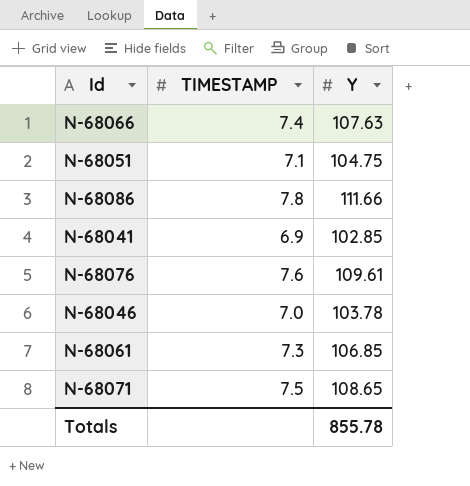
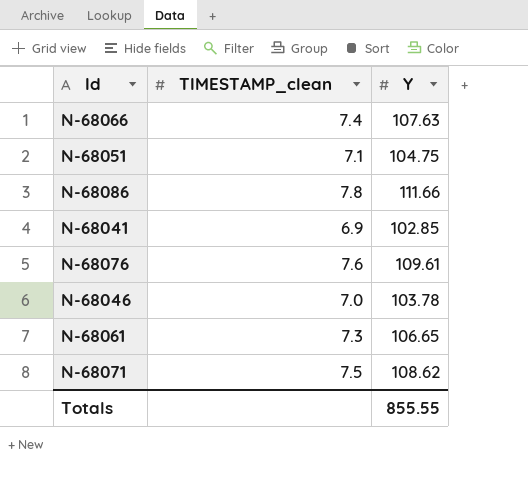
column name: TIMESTAMP -> TIMESTAMP_clean
N-68061 | Y: 106.85 -> 106.65
N-68071 | Y: 108.65 -> 108.62
Totals | Y: 855.78 -> 855.55

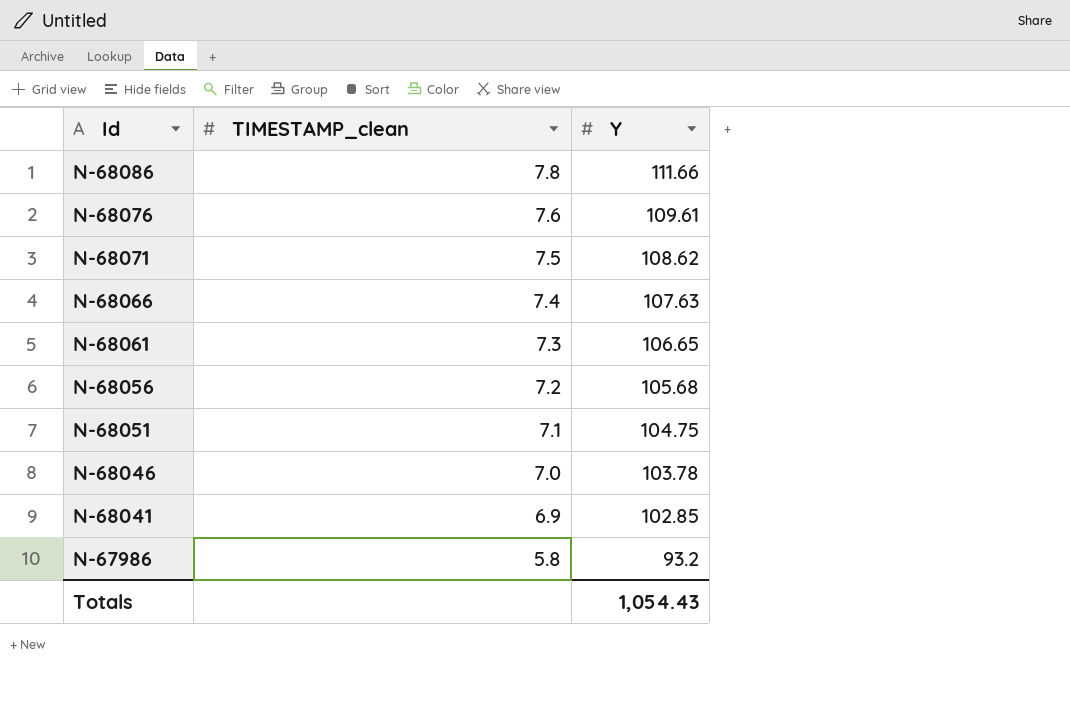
row order: none -> Id descending
row N-68056: none -> 7.2 | 105.68
row N-67986: none -> 5.8 | 93.2
Totals | Y: 855.55 -> 1,054.43

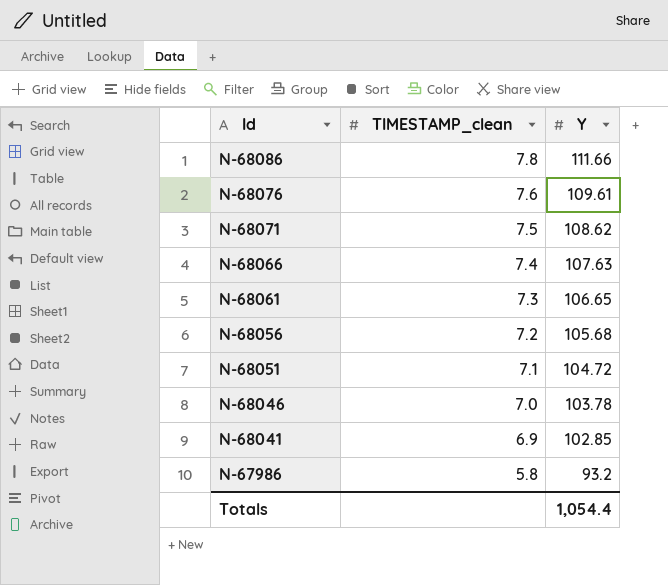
N-68051 | Y: 104.75 -> 104.72
Totals | Y: 1,054.43 -> 1,054.4

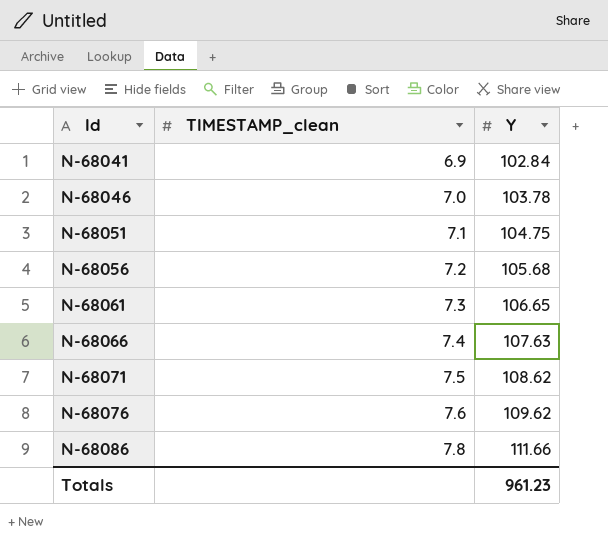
row order: Id descending -> Id ascending
row N-67986: 5.8 | 93.2 -> none
N-68041 | Y: 102.85 -> 102.84
N-68051 | Y: 104.72 -> 104.75
N-68076 | Y: 109.61 -> 109.62
Totals | Y: 1,054.4 -> 961.23

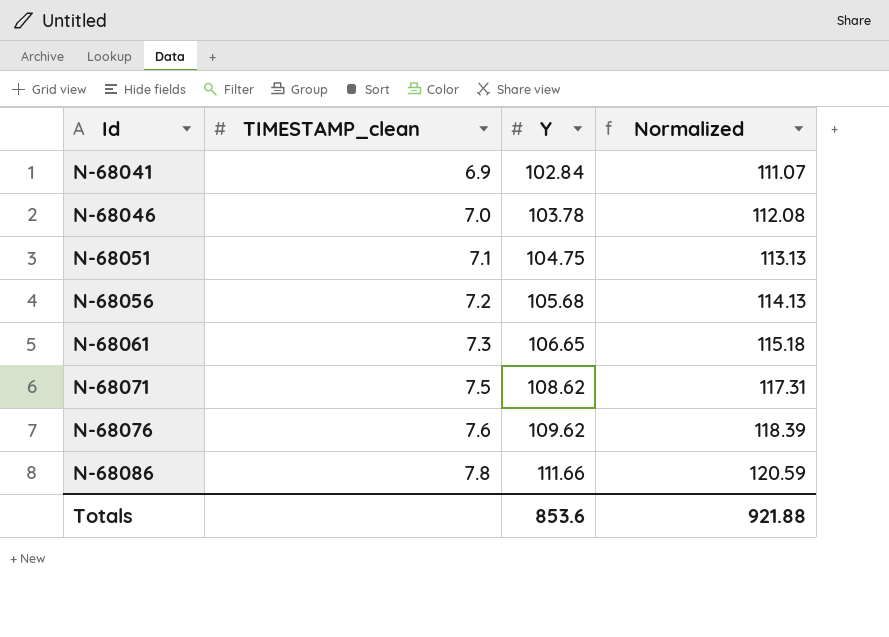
column Normalized | formula: none -> [Y] * 1.08
row N-68066: 7.4 | 107.63 -> none
Totals | Y: 961.23 -> 853.6

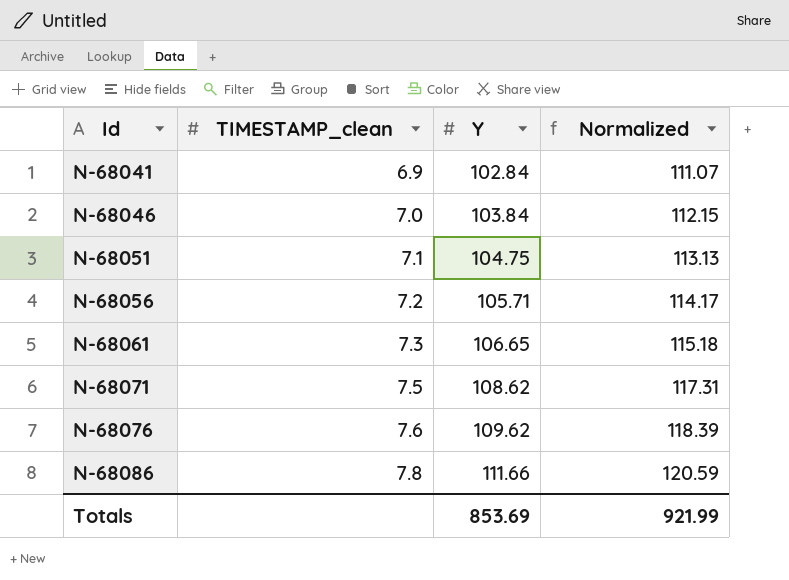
N-68046 | Y: 103.78 -> 103.84
N-68046 | Normalized: 112.08 -> 112.15
N-68056 | Y: 105.68 -> 105.71
N-68056 | Normalized: 114.13 -> 114.17
Totals | Y: 853.6 -> 853.69
Totals | Normalized: 921.88 -> 921.99

